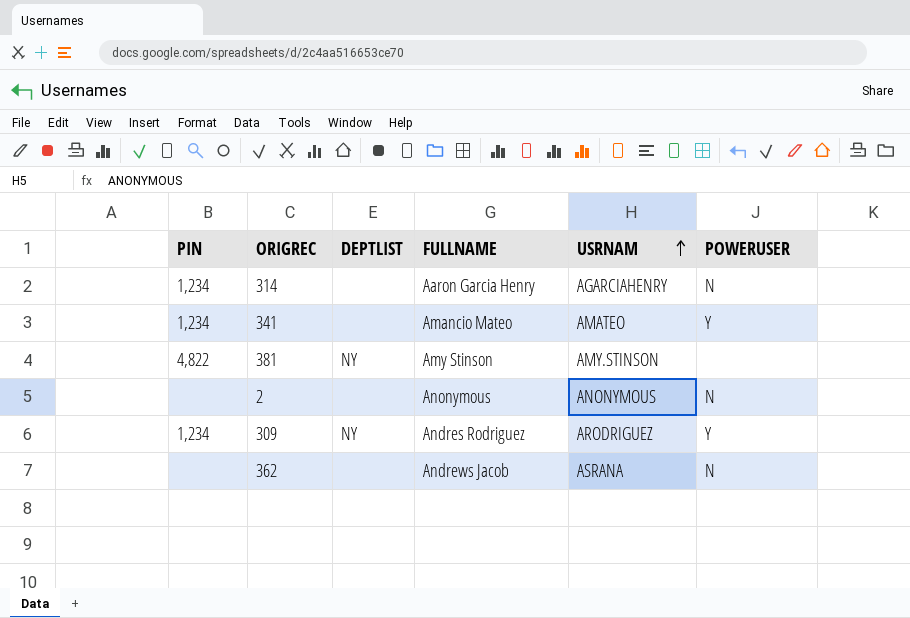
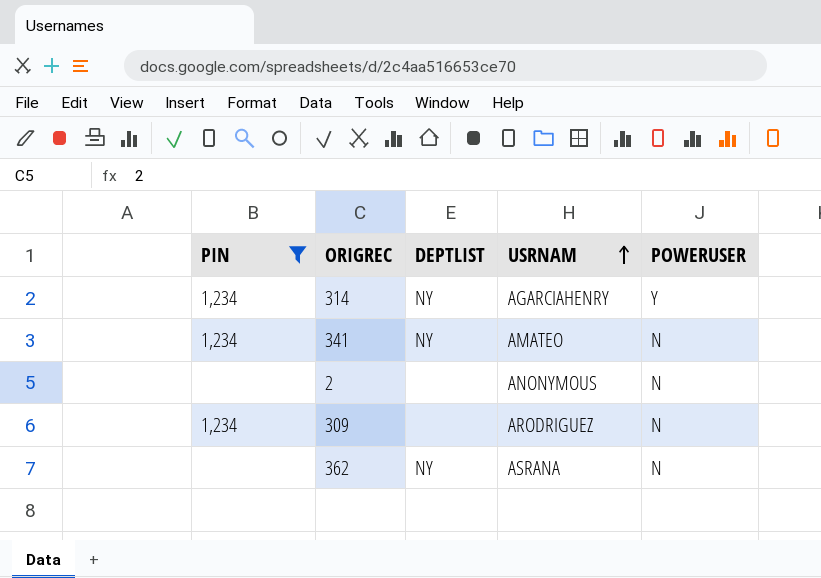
filter: none -> PIN != 4,822
column FULLNAME | position: 4 -> none
314 | DEPTLIST: none -> NY
314 | POWERUSER: N -> Y
341 | DEPTLIST: none -> NY
341 | POWERUSER: Y -> N
309 | DEPTLIST: NY -> none
309 | POWERUSER: Y -> N
362 | DEPTLIST: none -> NY

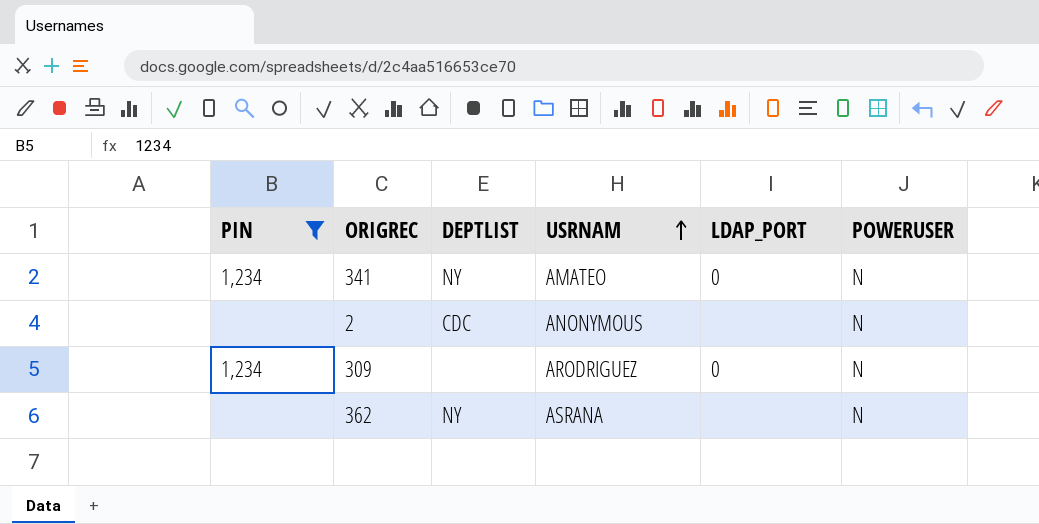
column LDAP_PORT | position: none -> 5
row 314: 1,234 | NY | AGARCIAHENRY | Y -> none
2 | DEPTLIST: none -> CDC

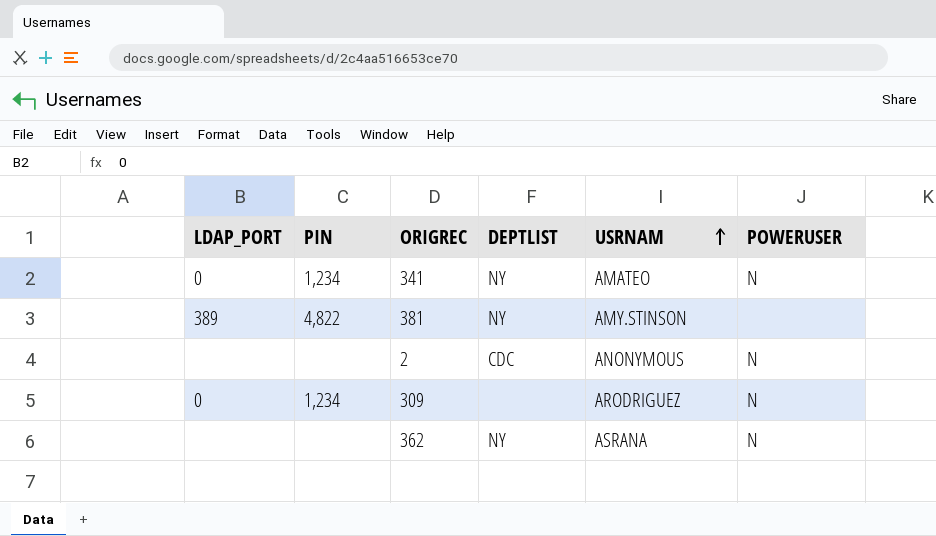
filter: PIN != 4,822 -> none
column LDAP_PORT | position: 5 -> 1

